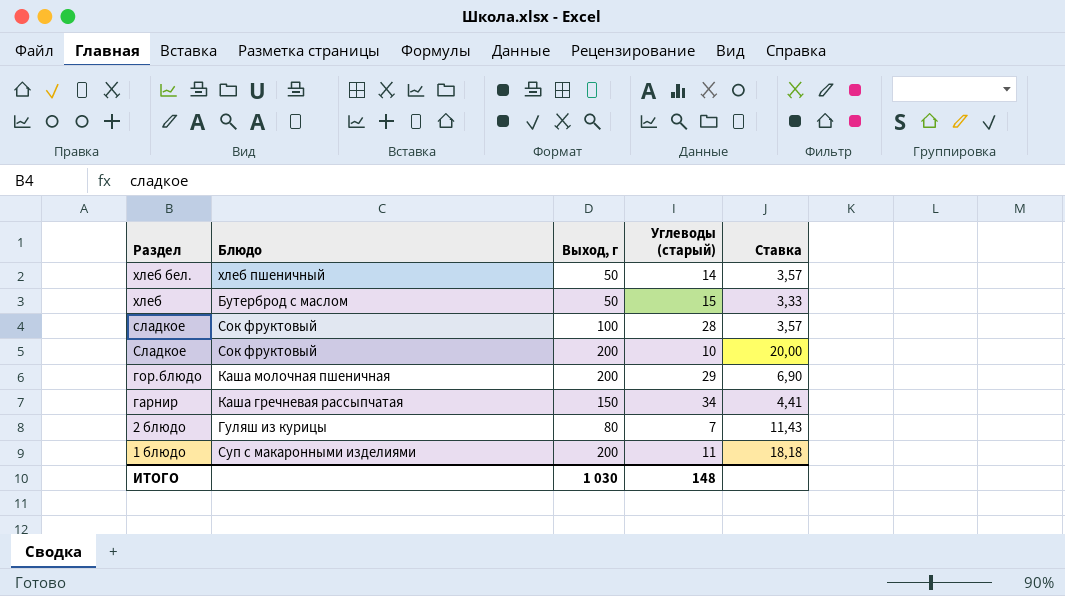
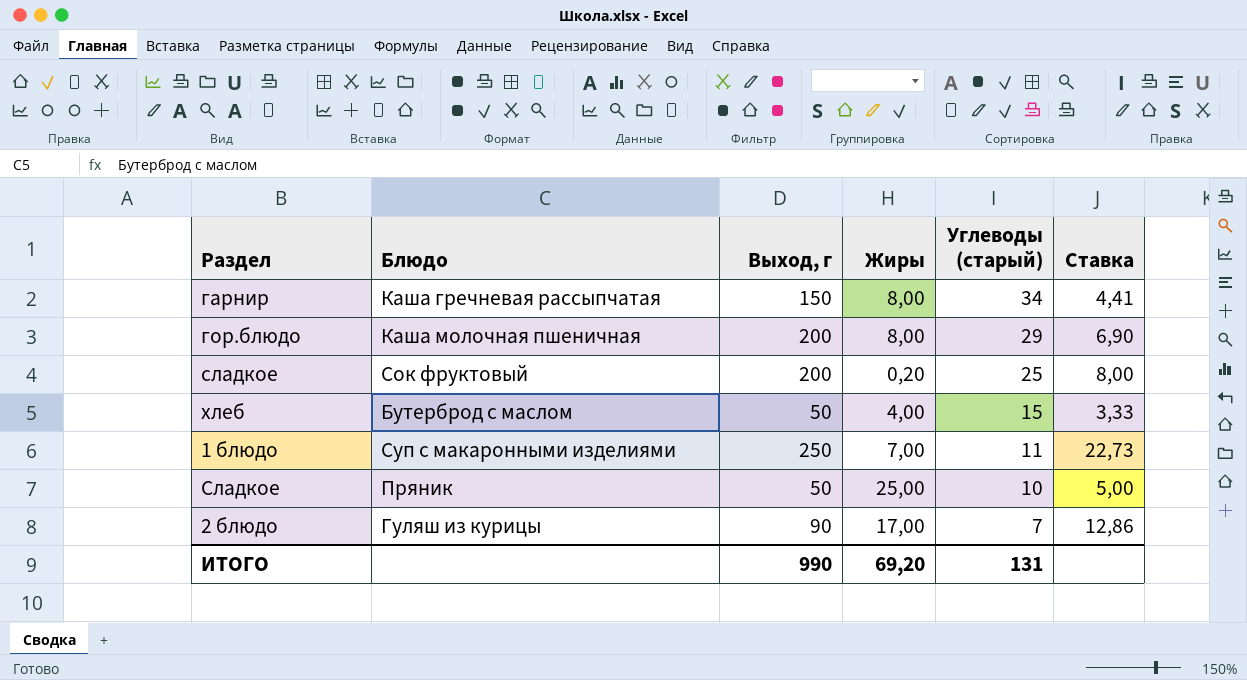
row order: Раздел descending -> Углеводы (старый) descending
column Жиры | position: none -> 4
row хлеб бел.: хлеб пшеничный | 50 | 14 | 3,57 -> none
сладкое | Выход, г: 100 -> 200
сладкое | Углеводы (старый): 28 -> 25
сладкое | Ставка: 3,57 -> 8,00
1 блюдо | Выход, г: 200 -> 250
1 блюдо | Ставка: 18,18 -> 22,73
Сладкое | Блюдо: Сок фруктовый -> Пряник
Сладкое | Выход, г: 200 -> 50
Сладкое | Ставка: 20,00 -> 5,00
2 блюдо | Выход, г: 80 -> 90
2 блюдо | Ставка: 11,43 -> 12,86
ИТОГО | Выход, г: 1 030 -> 990
ИТОГО | Углеводы (старый): 148 -> 131

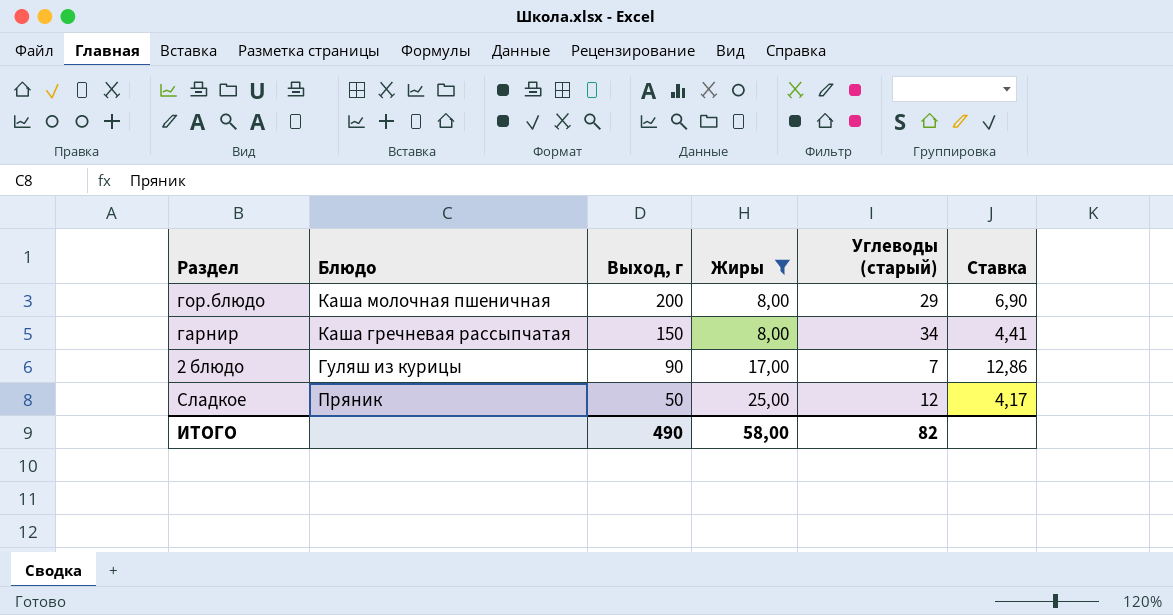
filter: none -> Жиры >= 8,00
row order: Углеводы (старый) descending -> Выход, г descending
Сладкое | Углеводы (старый): 10 -> 12
Сладкое | Ставка: 5,00 -> 4,17
ИТОГО | Выход, г: 990 -> 490
ИТОГО | Жиры: 69,20 -> 58,00
ИТОГО | Углеводы (старый): 131 -> 82

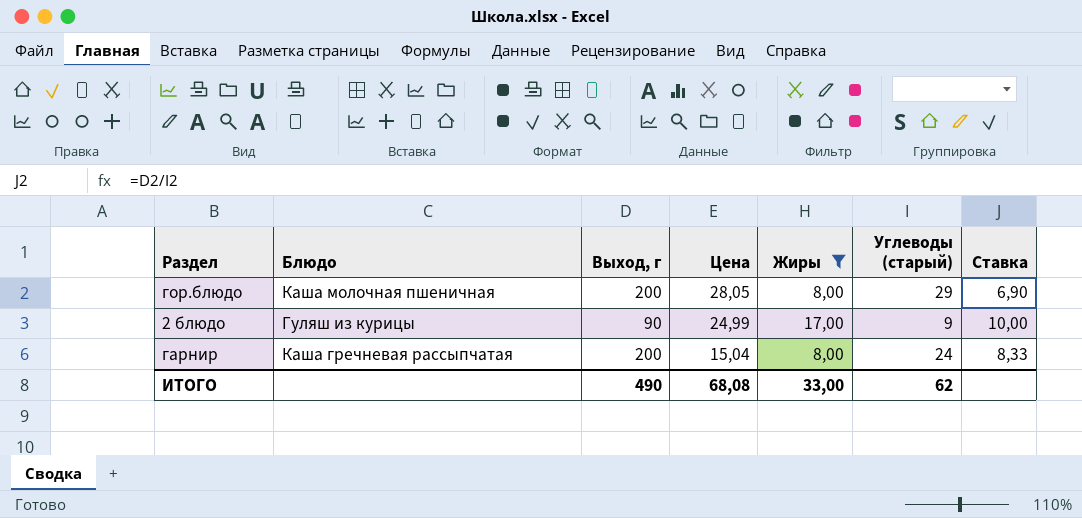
row order: Выход, г descending -> Цена descending
column Цена | position: none -> 4
row Сладкое: Пряник | 50 | 25,00 | 12 | 4,17 -> none
2 блюдо | Углеводы (старый): 7 -> 9
2 блюдо | Ставка: 12,86 -> 10,00
гарнир | Выход, г: 150 -> 200
гарнир | Углеводы (старый): 34 -> 24
гарнир | Ставка: 4,41 -> 8,33
ИТОГО | Жиры: 58,00 -> 33,00
ИТОГО | Углеводы (старый): 82 -> 62

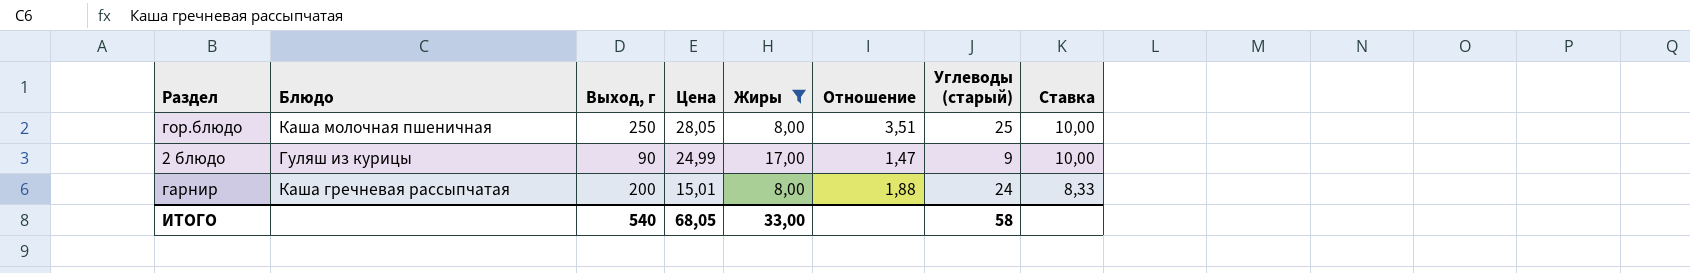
column Отношение | formula: none -> [Цена] / [Жиры]
гор.блюдо | Выход, г: 200 -> 250
гор.блюдо | Углеводы (старый): 29 -> 25
гор.блюдо | Ставка: 6,90 -> 10,00
гарнир | Цена: 15,04 -> 15,01
ИТОГО | Выход, г: 490 -> 540
ИТОГО | Цена: 68,08 -> 68,05
ИТОГО | Углеводы (старый): 62 -> 58

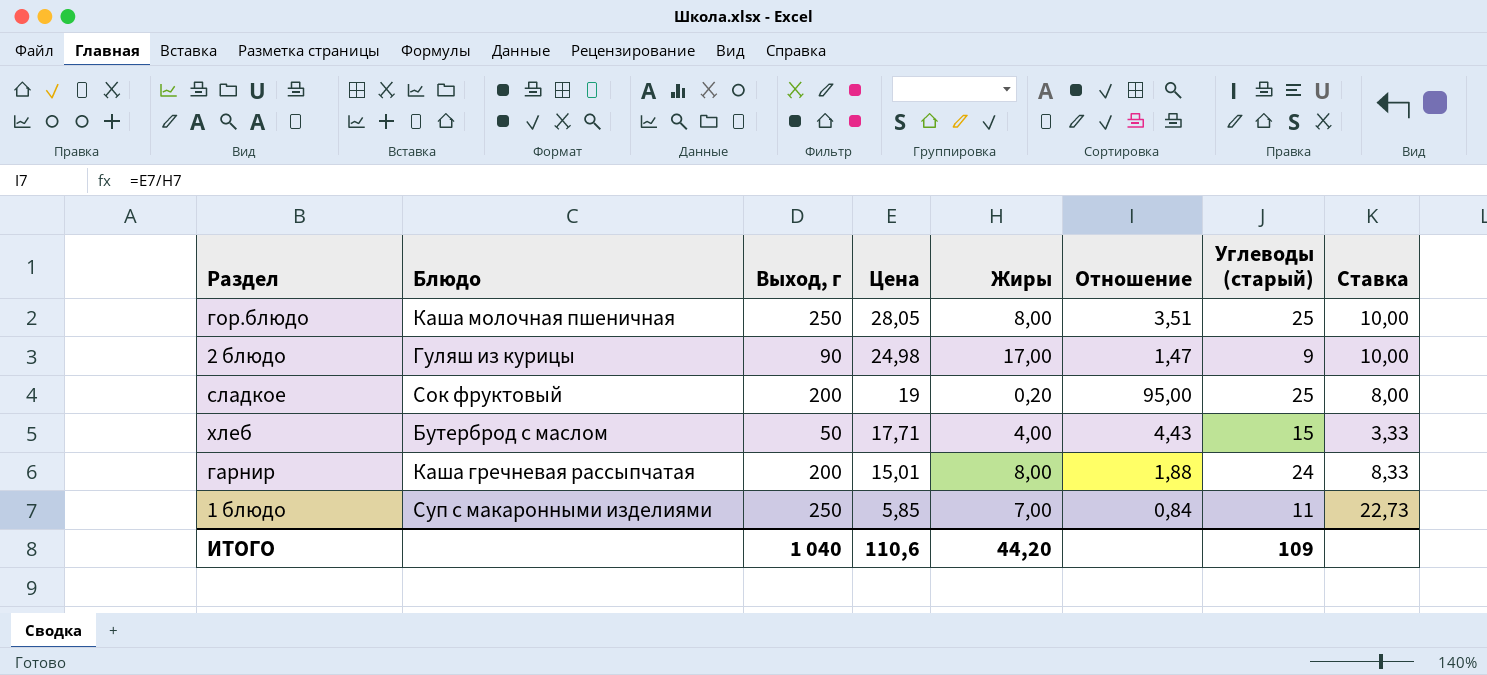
filter: Жиры >= 8,00 -> none
2 блюдо | Цена: 24,99 -> 24,98
ИТОГО | Выход, г: 540 -> 1 040
ИТОГО | Цена: 68,05 -> 110,6
ИТОГО | Жиры: 33,00 -> 44,20
ИТОГО | Углеводы (старый): 58 -> 109

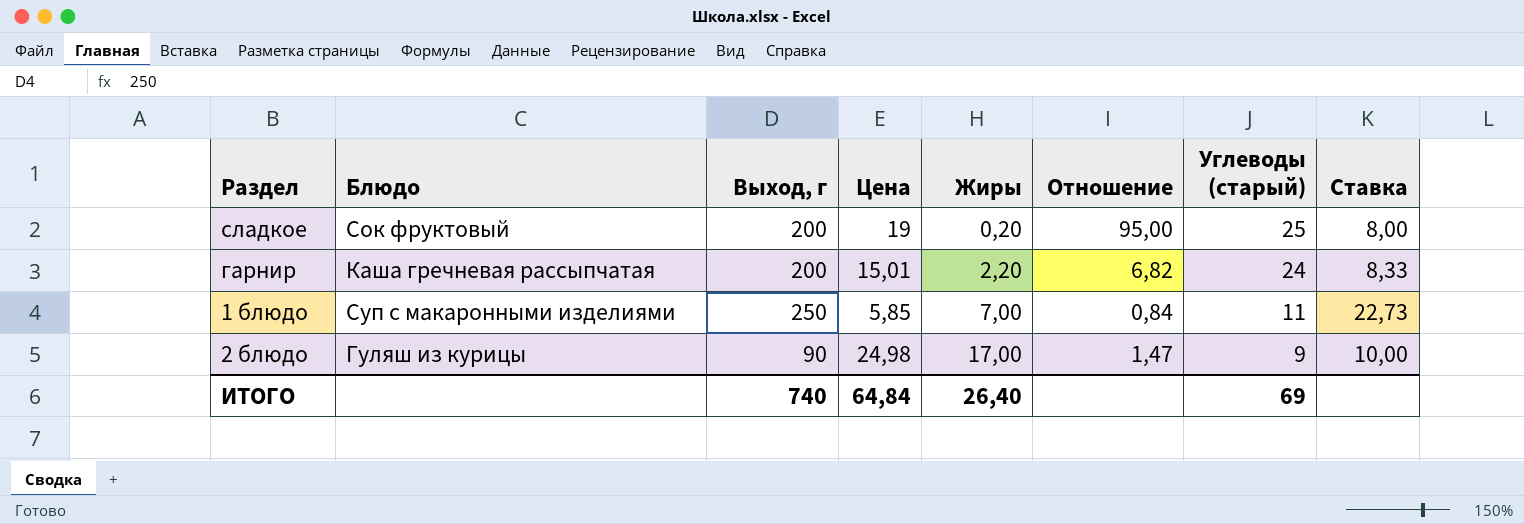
row order: Цена descending -> Жиры ascending
row гор.блюдо: Каша молочная пшеничная | 250 | 28,05 | 8,00 | 3,51 | 25 | 10,00 -> none
row хлеб: Бутерброд с маслом | 50 | 17,71 | 4,00 | 4,43 | 15 | 3,33 -> none
гарнир | Жиры: 8,00 -> 2,20
гарнир | Отношение: 1,88 -> 6,82
ИТОГО | Выход, г: 1 040 -> 740
ИТОГО | Цена: 110,6 -> 64,84
ИТОГО | Жиры: 44,20 -> 26,40
ИТОГО | Углеводы (старый): 109 -> 69

